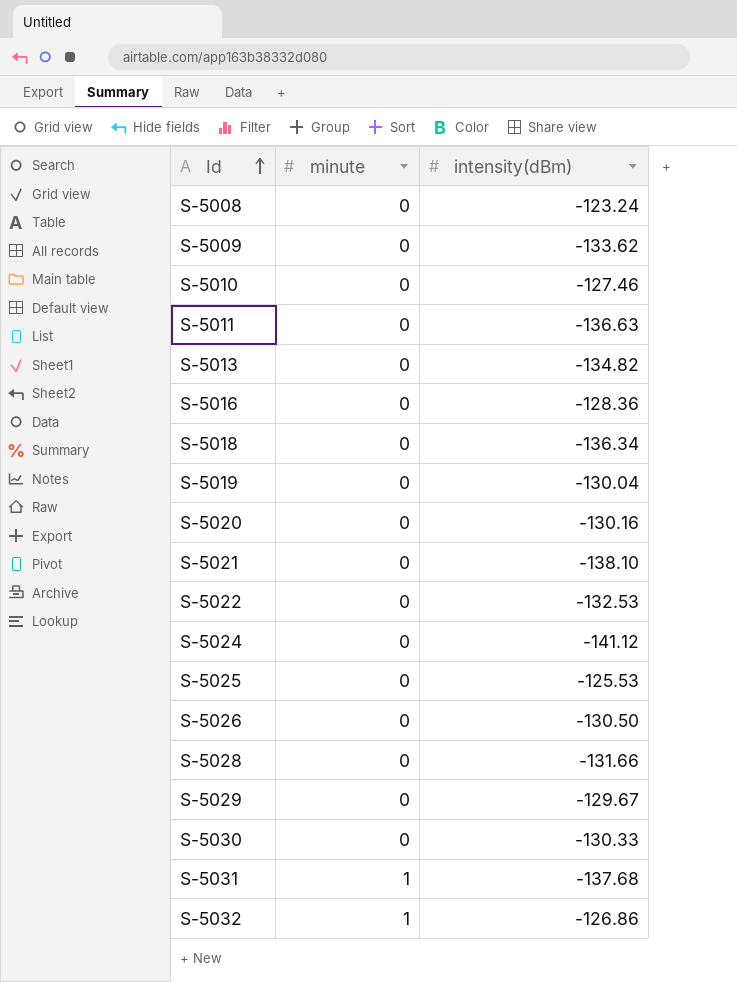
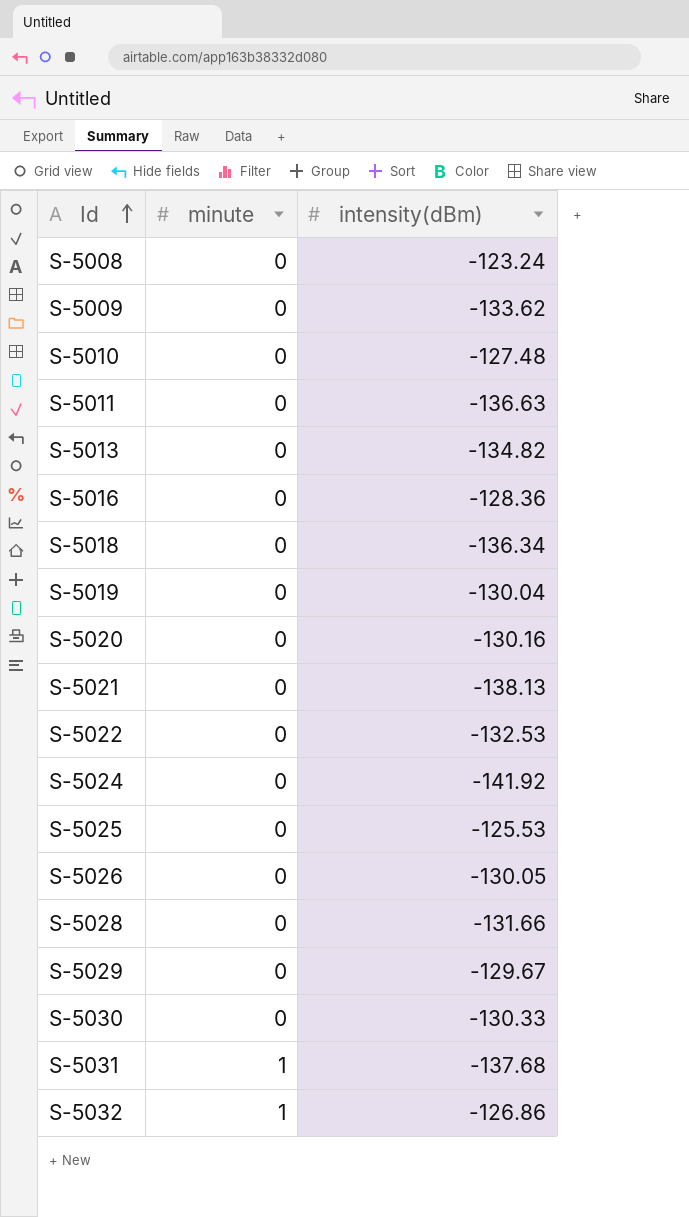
S-5010 | intensity(dBm): -127.46 -> -127.48
S-5021 | intensity(dBm): -138.10 -> -138.13
S-5024 | intensity(dBm): -141.12 -> -141.92
S-5026 | intensity(dBm): -130.50 -> -130.05

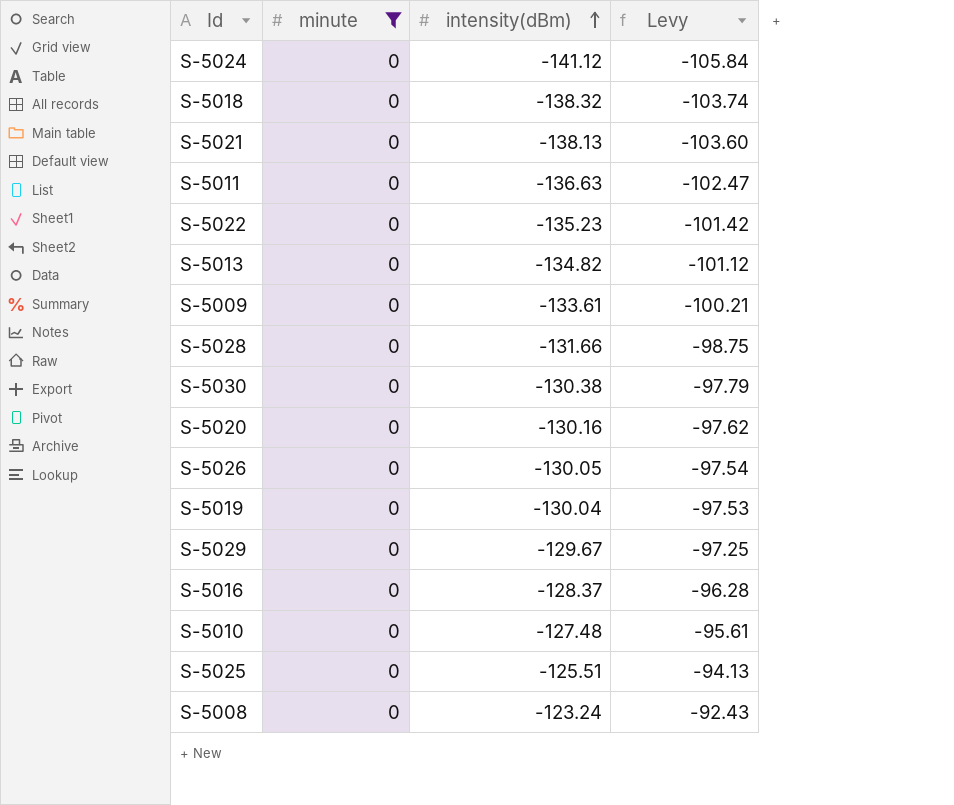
filter: none -> minute = 0
row order: Id ascending -> intensity(dBm) ascending
column Levy | formula: none -> [intensity(dBm)] * 0.75
S-5024 | intensity(dBm): -141.92 -> -141.12
S-5018 | intensity(dBm): -136.34 -> -138.32
S-5022 | intensity(dBm): -132.53 -> -135.23
S-5009 | intensity(dBm): -133.62 -> -133.61
S-5030 | intensity(dBm): -130.33 -> -130.38
S-5016 | intensity(dBm): -128.36 -> -128.37
S-5025 | intensity(dBm): -125.53 -> -125.51

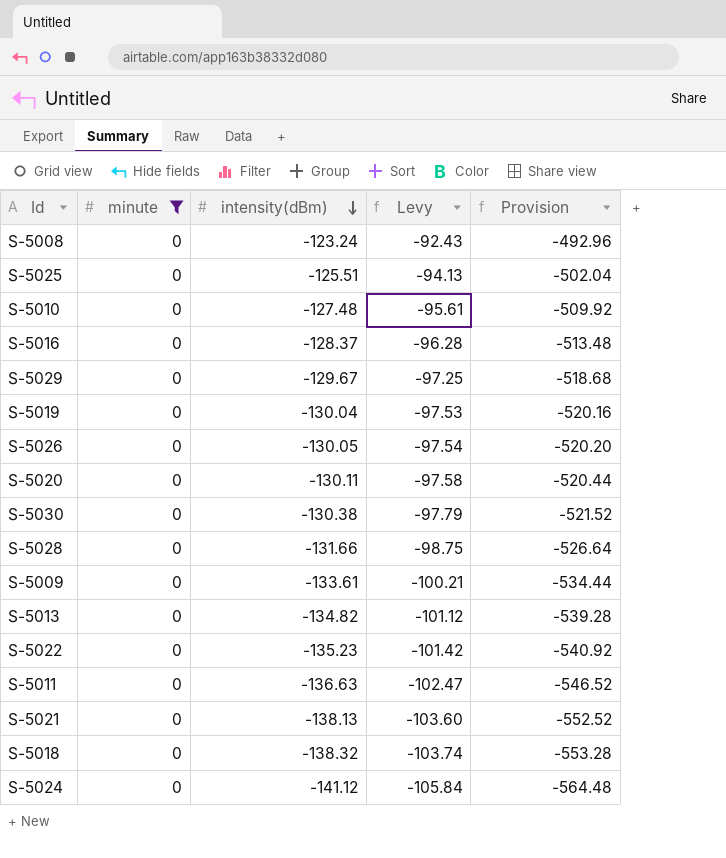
row order: intensity(dBm) ascending -> intensity(dBm) descending
column Provision | formula: none -> [intensity(dBm)] * 4
S-5020 | intensity(dBm): -130.16 -> -130.11
S-5020 | Levy: -97.62 -> -97.58

